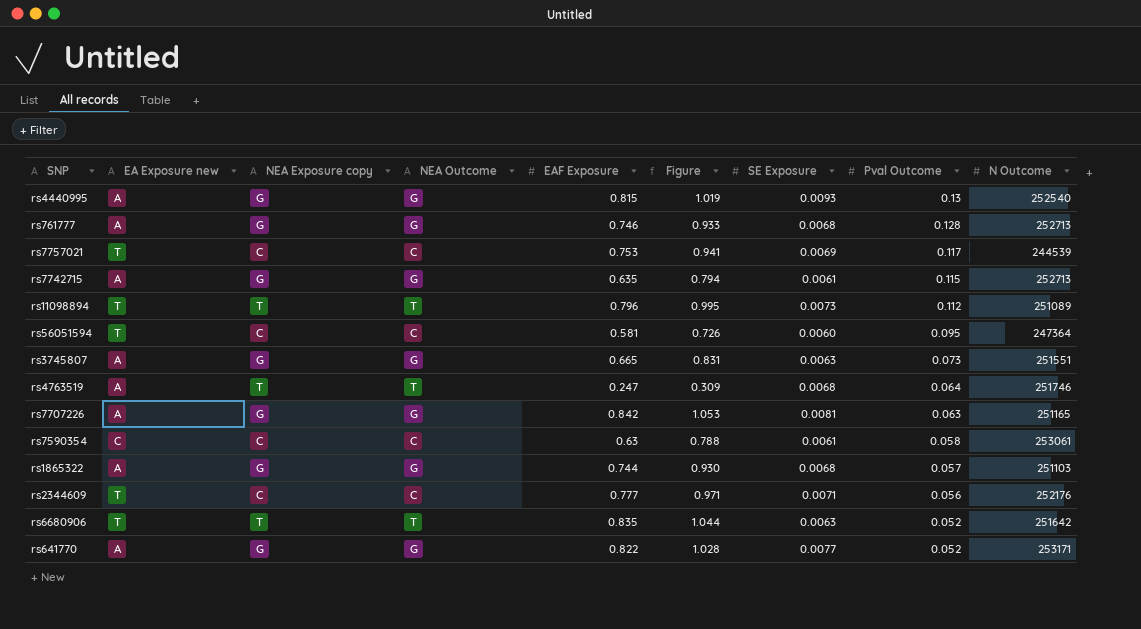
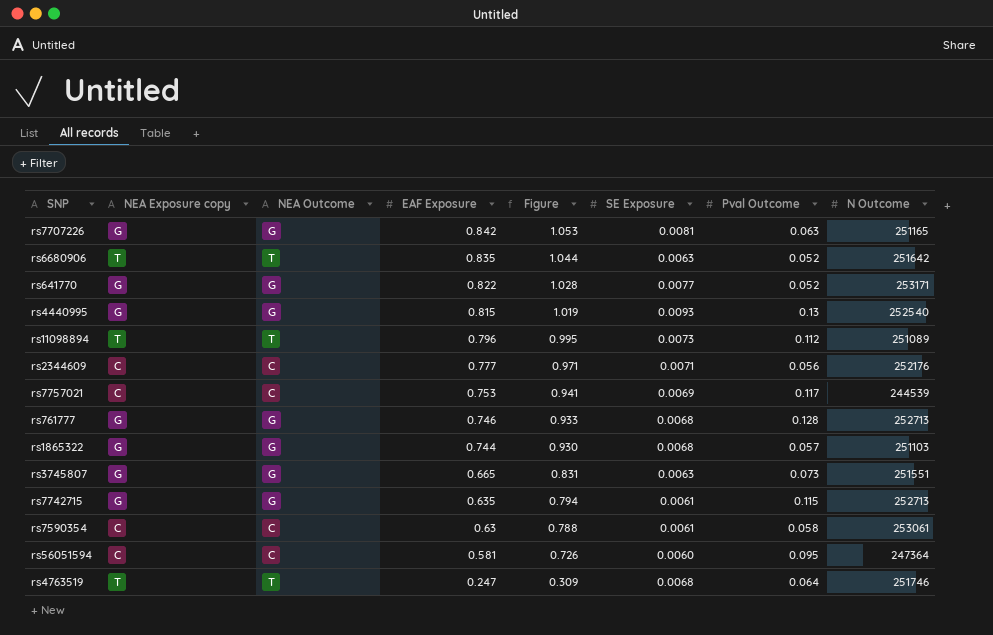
row order: Pval Outcome descending -> EAF Exposure descending
column EA Exposure new | position: 2 -> none

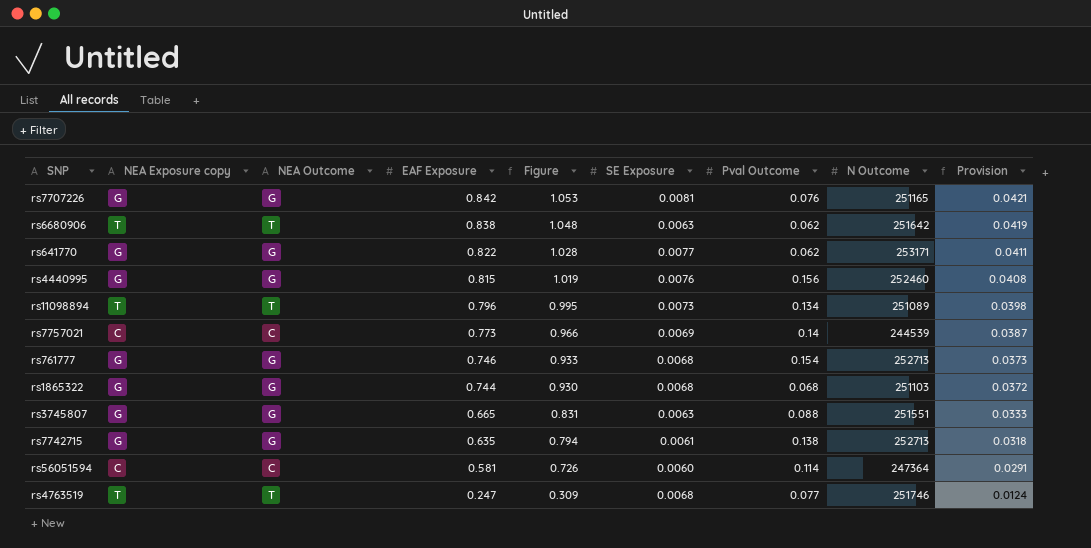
column Provision | formula: none -> [EAF Exposure] * 0.05
row rs2344609: C | C | 0.777 | 0.971 | 0.0071 | 0.056 | 252176 -> none
row rs7590354: C | C | 0.63 | 0.788 | 0.0061 | 0.058 | 253061 -> none
rs7707226 | Pval Outcome: 0.063 -> 0.076
rs6680906 | EAF Exposure: 0.835 -> 0.838
rs6680906 | Figure: 1.044 -> 1.048
rs6680906 | Pval Outcome: 0.052 -> 0.062
rs641770 | Pval Outcome: 0.052 -> 0.062
rs4440995 | SE Exposure: 0.0093 -> 0.0076
rs4440995 | Pval Outcome: 0.13 -> 0.156
rs4440995 | N Outcome: 252540 -> 252460
rs11098894 | Pval Outcome: 0.112 -> 0.134
rs7757021 | EAF Exposure: 0.753 -> 0.773
rs7757021 | Figure: 0.941 -> 0.966
rs7757021 | Pval Outcome: 0.117 -> 0.14
rs761777 | Pval Outcome: 0.128 -> 0.154
rs1865322 | Pval Outcome: 0.057 -> 0.068
rs3745807 | Pval Outcome: 0.073 -> 0.088
rs7742715 | Pval Outcome: 0.115 -> 0.138
rs56051594 | Pval Outcome: 0.095 -> 0.114
rs4763519 | Pval Outcome: 0.064 -> 0.077

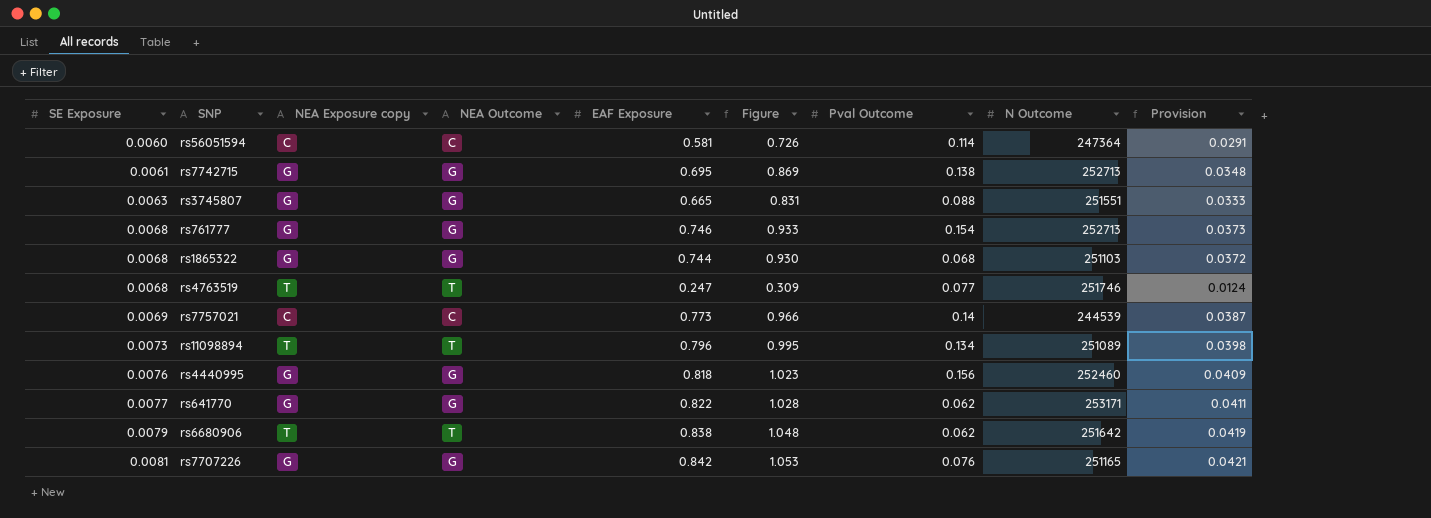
row order: EAF Exposure descending -> SE Exposure ascending
column SE Exposure | position: 6 -> 1
rs7742715 | EAF Exposure: 0.635 -> 0.695
rs7742715 | Figure: 0.794 -> 0.869
rs7742715 | Provision: 0.0318 -> 0.0348
rs4440995 | EAF Exposure: 0.815 -> 0.818
rs4440995 | Figure: 1.019 -> 1.023
rs4440995 | Provision: 0.0408 -> 0.0409
rs6680906 | SE Exposure: 0.0063 -> 0.0079

